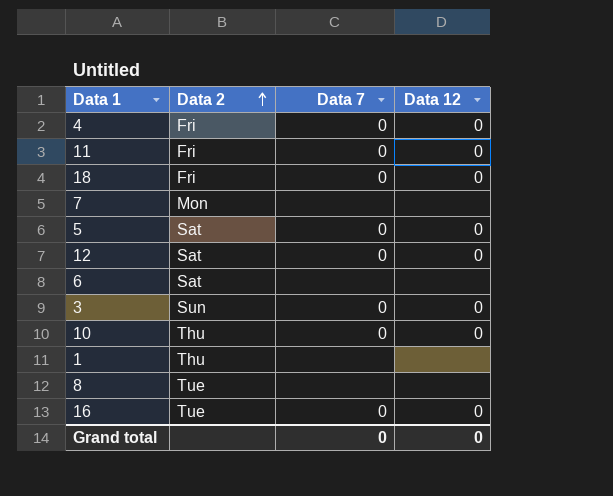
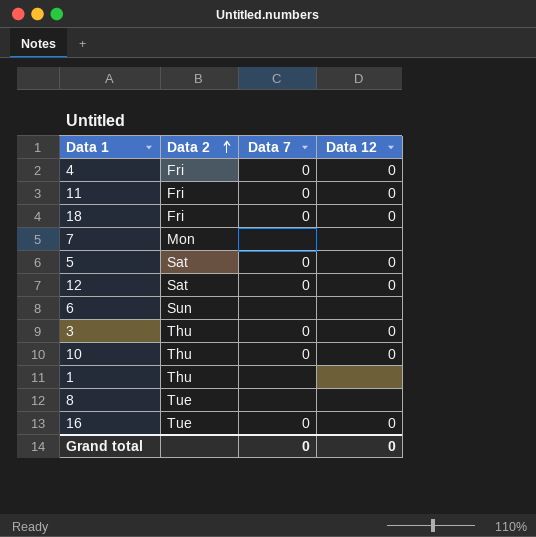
6 | Data 2: Sat -> Sun
3 | Data 2: Sun -> Thu

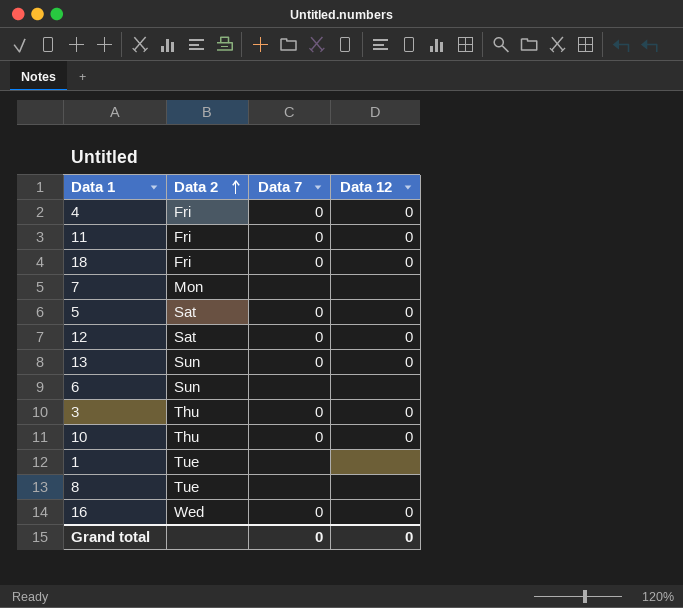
row 13: none -> Sun | 0 | 0
1 | Data 2: Thu -> Tue
16 | Data 2: Tue -> Wed

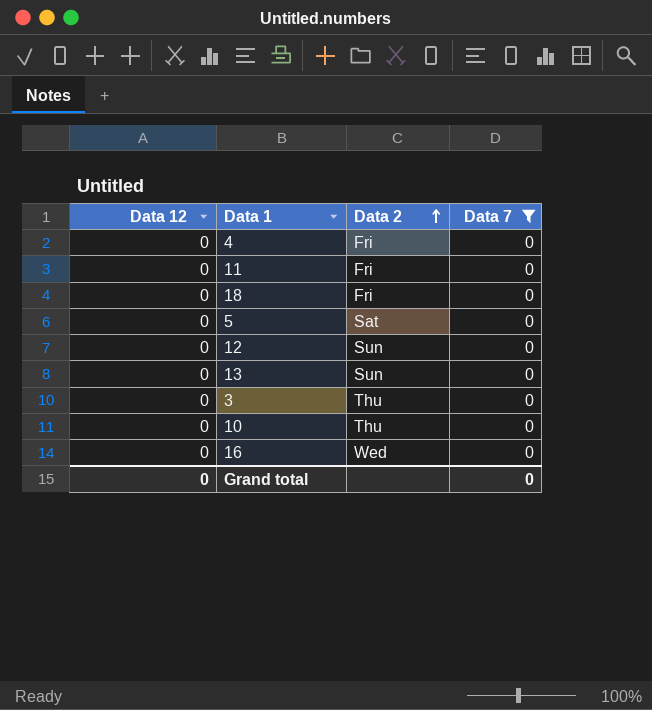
filter: none -> Data 7 = 0
column Data 12 | position: 4 -> 1
12 | Data 2: Sat -> Sun

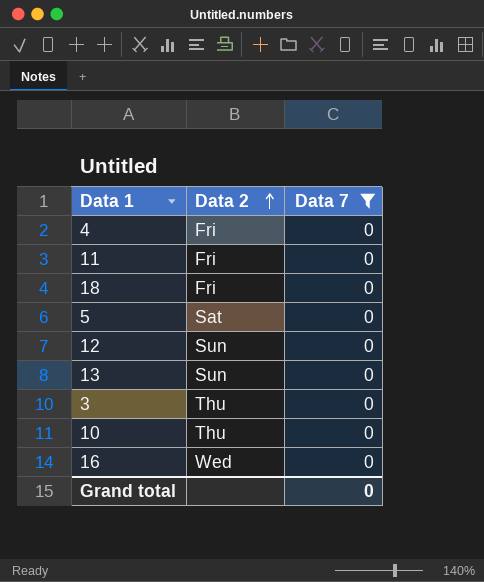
column Data 12 | position: 1 -> none

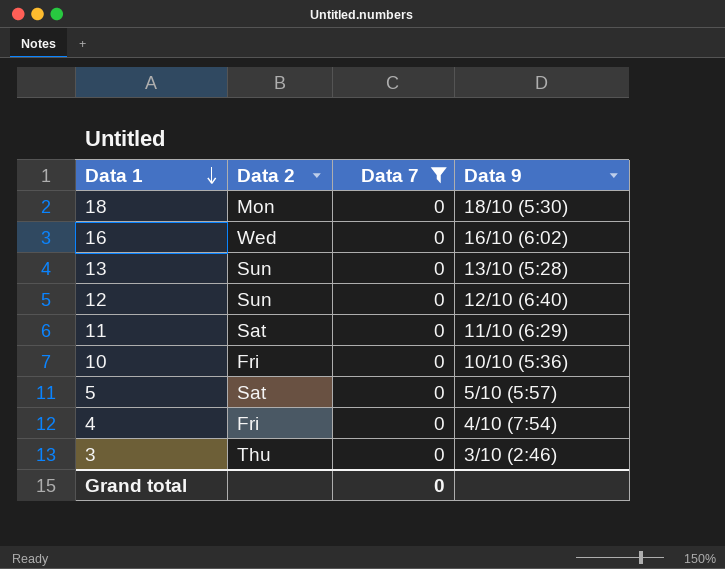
row order: Data 2 ascending -> Data 1 descending
column Data 9 | position: none -> 4
18 | Data 2: Fri -> Mon
11 | Data 2: Fri -> Sat
10 | Data 2: Thu -> Fri

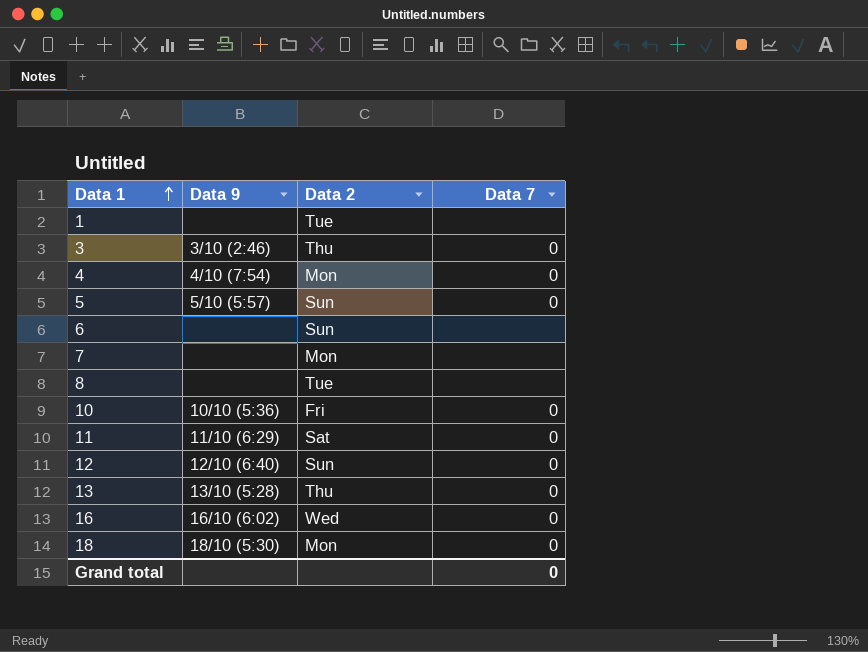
filter: Data 7 = 0 -> none
row order: Data 1 descending -> Data 1 ascending
column Data 9 | position: 4 -> 2
4 | Data 2: Fri -> Mon
5 | Data 2: Sat -> Sun
13 | Data 2: Sun -> Thu

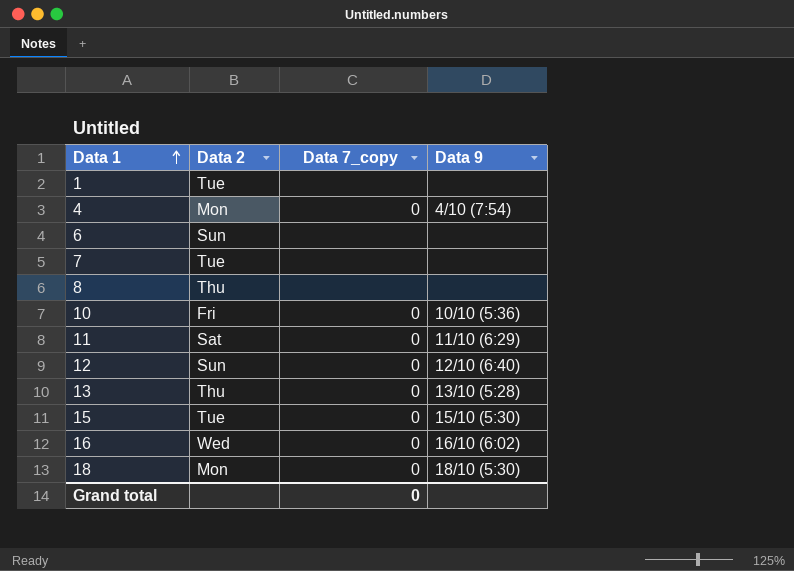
column name: Data 7 -> Data 7_copy
column Data 9 | position: 2 -> 4
row 3: 3/10 (2:46) | Thu | 0 -> none
row 5: 5/10 (5:57) | Sun | 0 -> none
7 | Data 2: Mon -> Tue
8 | Data 2: Tue -> Thu
row 15: none -> Tue | 0 | 15/10 (5:30)

